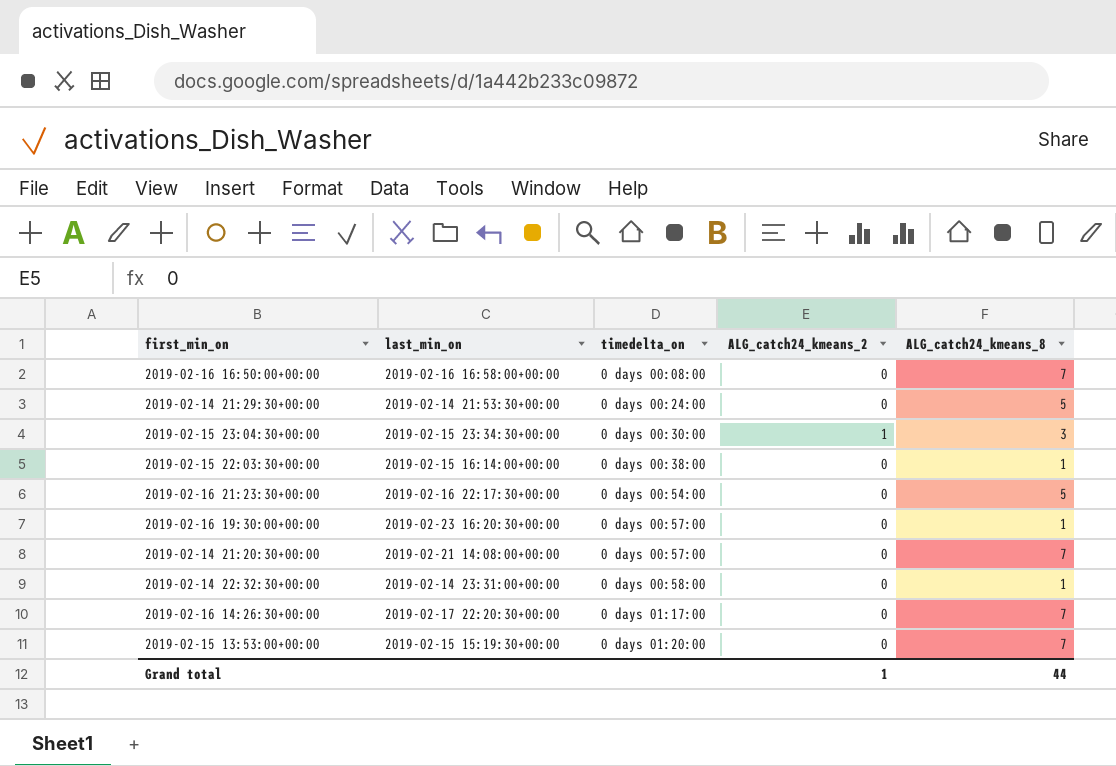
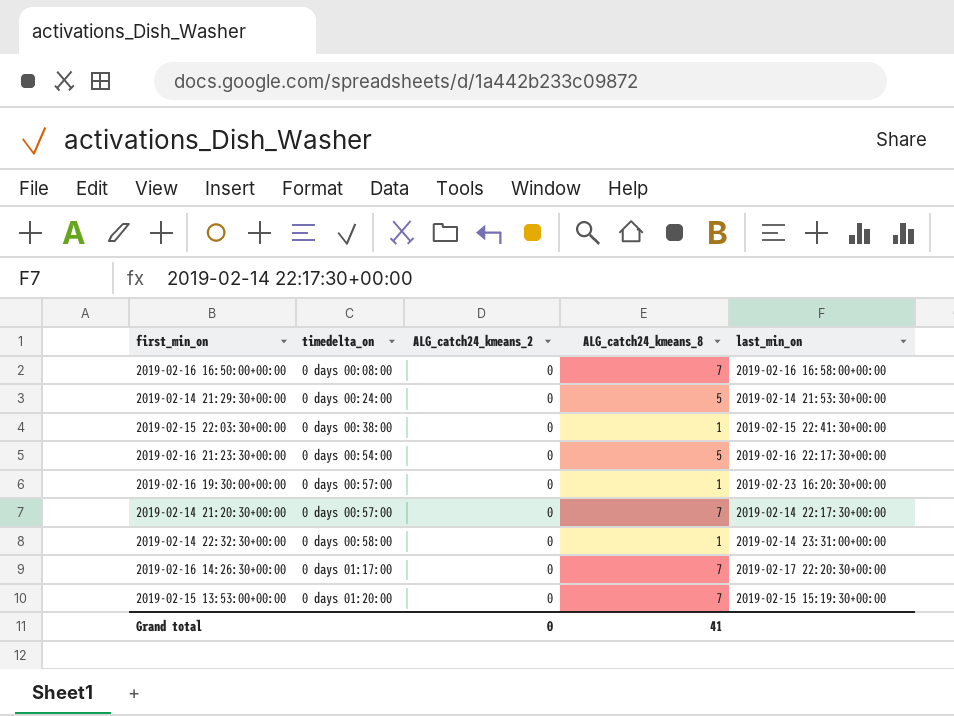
column last_min_on | position: 2 -> 5
row 2019-02-15 23:04:30+00:00: 2019-02-15 23:34:30+00:00 | 0 days 00:30:00 | 1 | 3 -> none
2019-02-15 22:03:30+00:00 | last_min_on: 2019-02-15 16:14:00+00:00 -> 2019-02-15 22:41:30+00:00
2019-02-14 21:20:30+00:00 | last_min_on: 2019-02-21 14:08:00+00:00 -> 2019-02-14 22:17:30+00:00
Grand total | ALG_catch24_kmeans_2: 1 -> 0
Grand total | ALG_catch24_kmeans_8: 44 -> 41

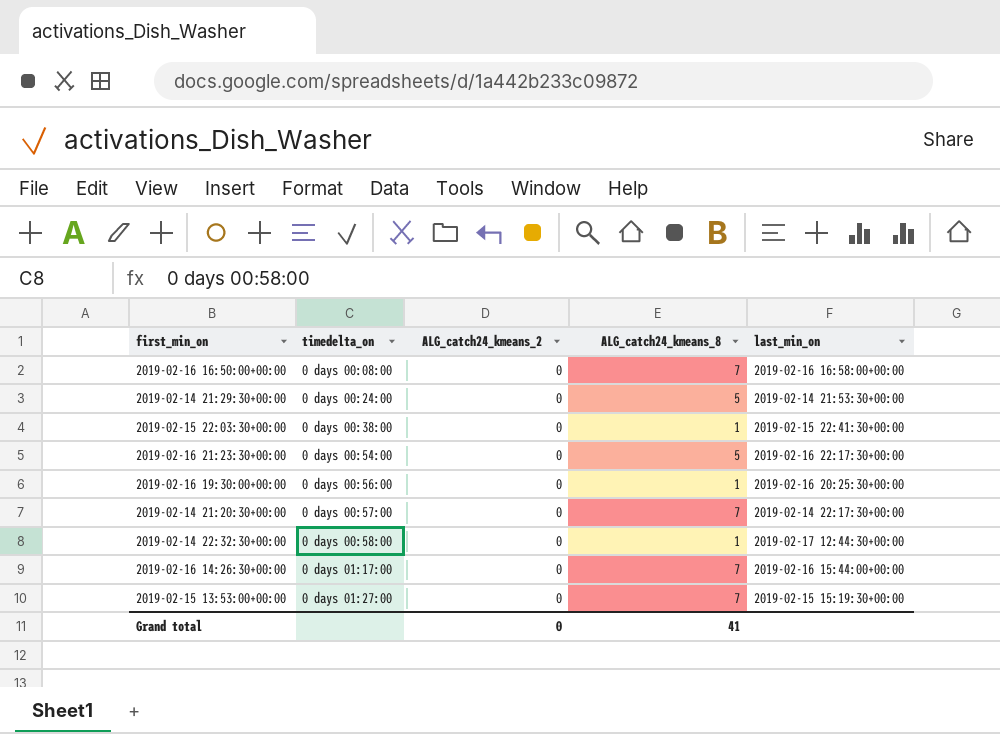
2019-02-16 19:30:00+00:00 | timedelta_on: 0 days 00:57:00 -> 0 days 00:56:00
2019-02-16 19:30:00+00:00 | last_min_on: 2019-02-23 16:20:30+00:00 -> 2019-02-16 20:25:30+00:00
2019-02-14 22:32:30+00:00 | last_min_on: 2019-02-14 23:31:00+00:00 -> 2019-02-17 12:44:30+00:00
2019-02-16 14:26:30+00:00 | last_min_on: 2019-02-17 22:20:30+00:00 -> 2019-02-16 15:44:00+00:00
2019-02-15 13:53:00+00:00 | timedelta_on: 0 days 01:20:00 -> 0 days 01:27:00

